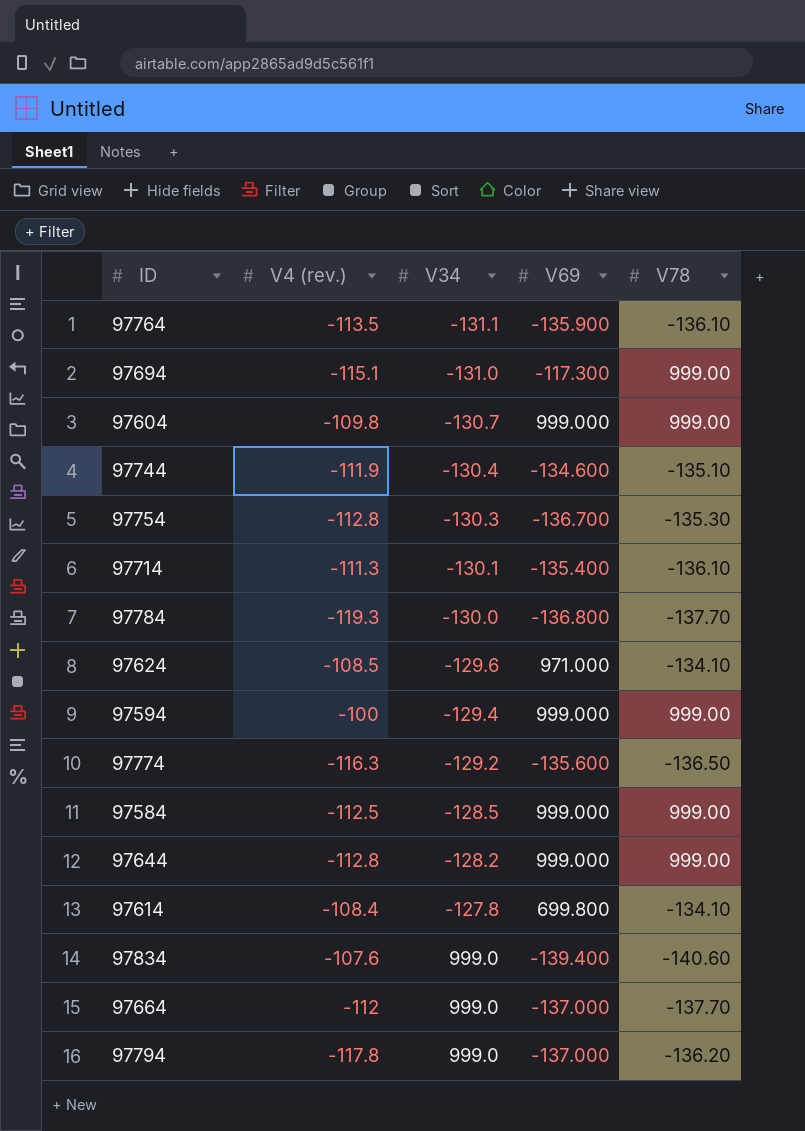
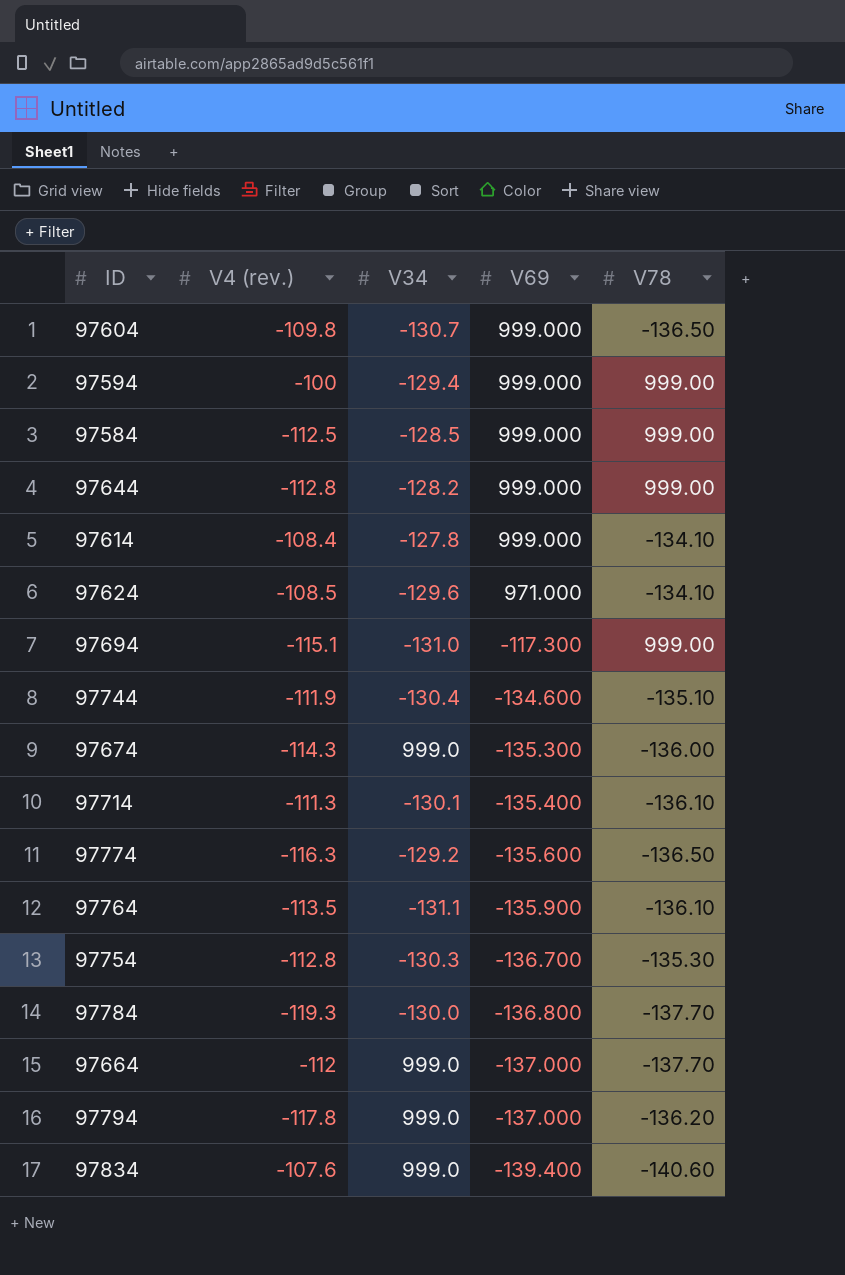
row order: V34 ascending -> V69 descending
97604 | V78: 999.00 -> -136.50
97614 | V69: 699.800 -> 999.000
row 97674: none -> -114.3 | 999.0 | -135.300 | -136.00

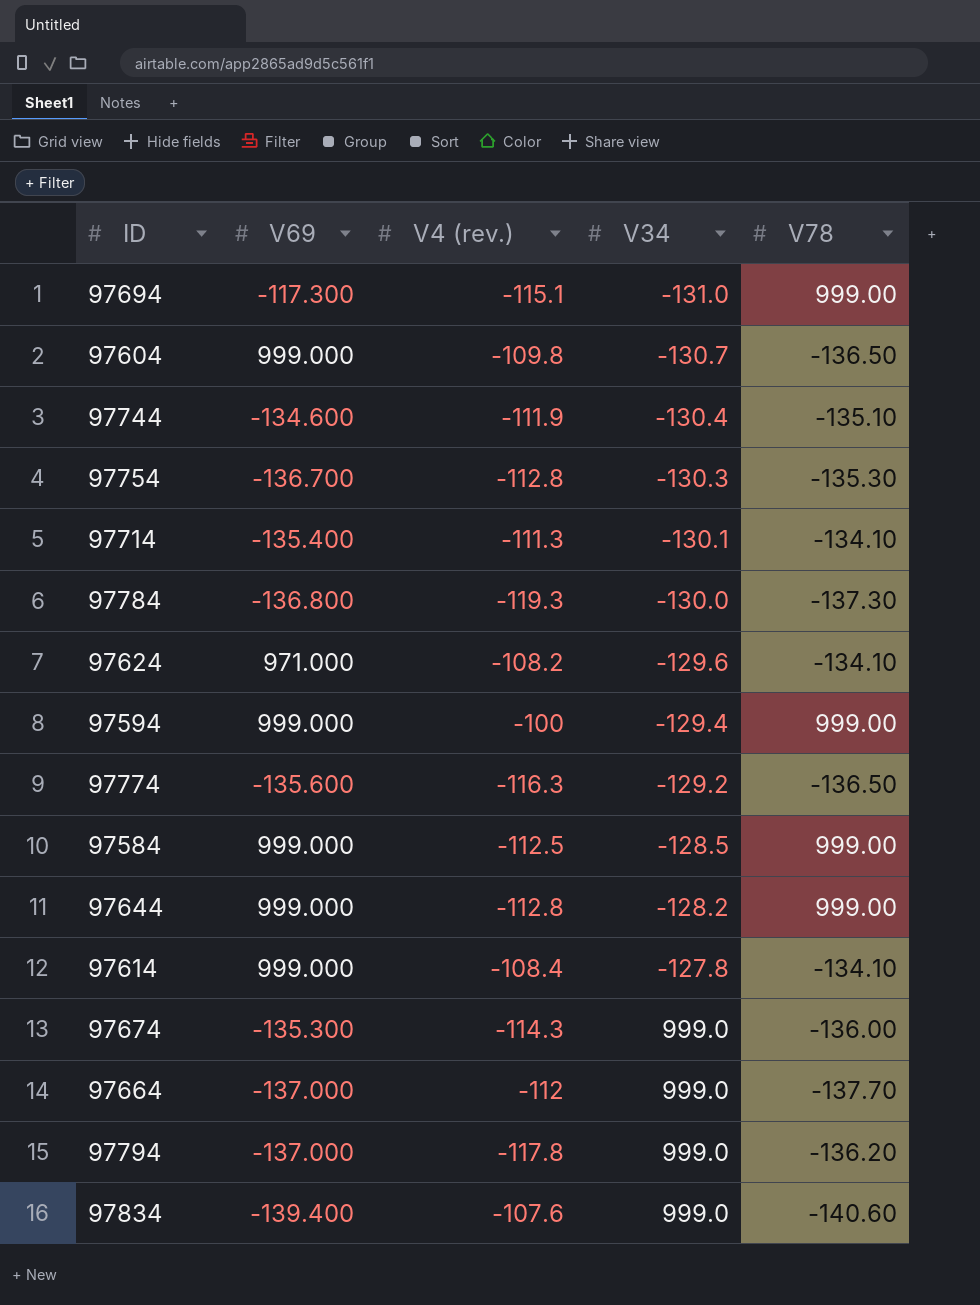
row order: V69 descending -> V34 ascending
column V69 | position: 4 -> 2
row 97764: -113.5 | -131.1 | -135.900 | -136.10 -> none
97714 | V78: -136.10 -> -134.10
97784 | V78: -137.70 -> -137.30
97624 | V4 (rev.): -108.5 -> -108.2

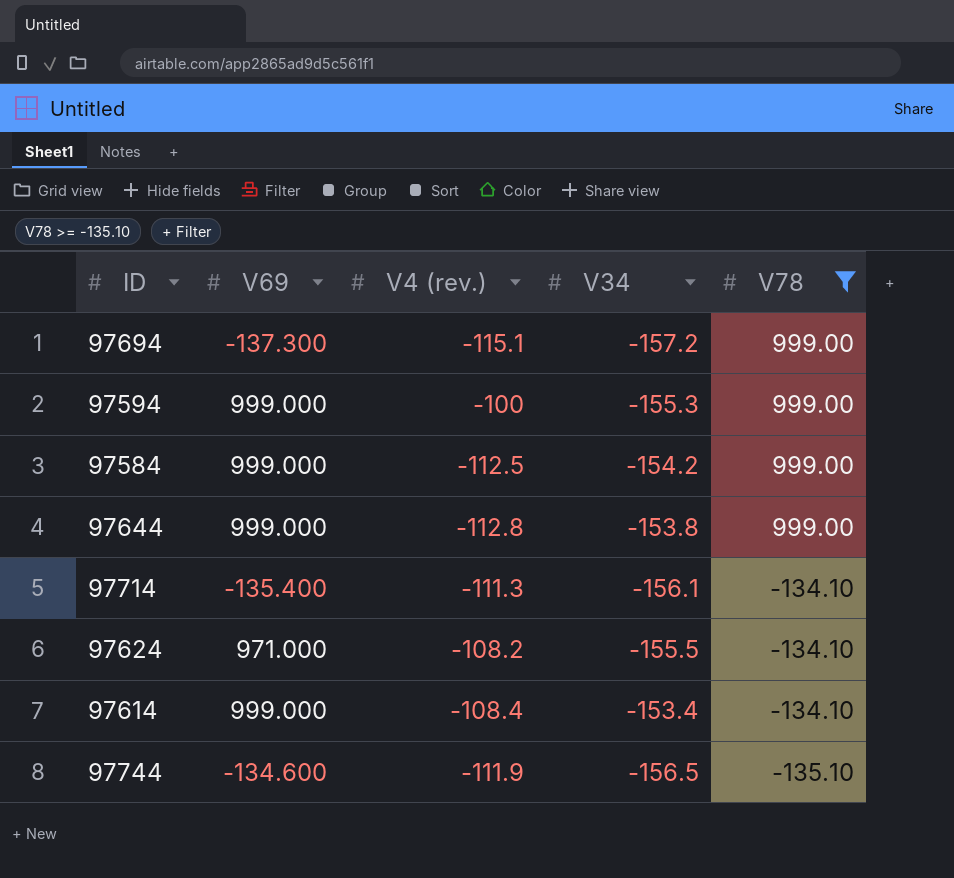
filter: none -> V78 >= -135.10
row order: V34 ascending -> V78 descending
97694 | V69: -117.300 -> -137.300
97694 | V34: -131.0 -> -157.2
97594 | V34: -129.4 -> -155.3
97584 | V34: -128.5 -> -154.2
97644 | V34: -128.2 -> -153.8
97714 | V34: -130.1 -> -156.1
97624 | V34: -129.6 -> -155.5
97614 | V34: -127.8 -> -153.4
97744 | V34: -130.4 -> -156.5

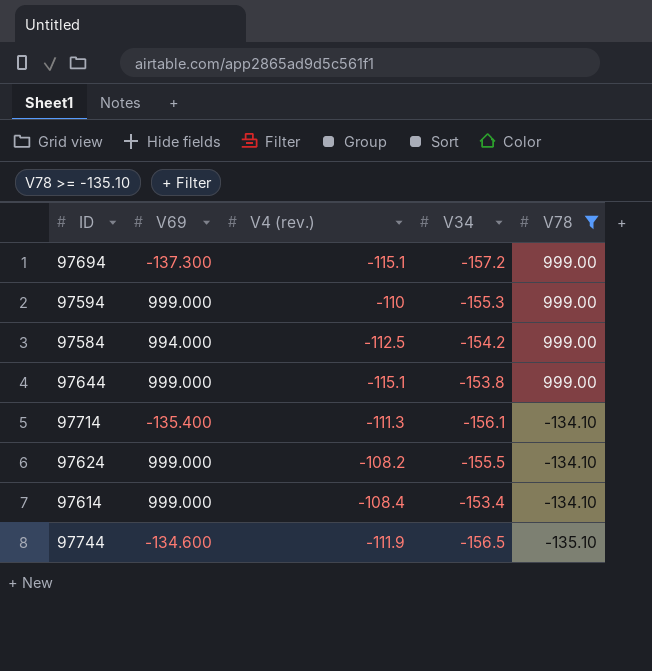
97594 | V4 (rev.): -100 -> -110
97584 | V69: 999.000 -> 994.000
97644 | V4 (rev.): -112.8 -> -115.1
97624 | V69: 971.000 -> 999.000

